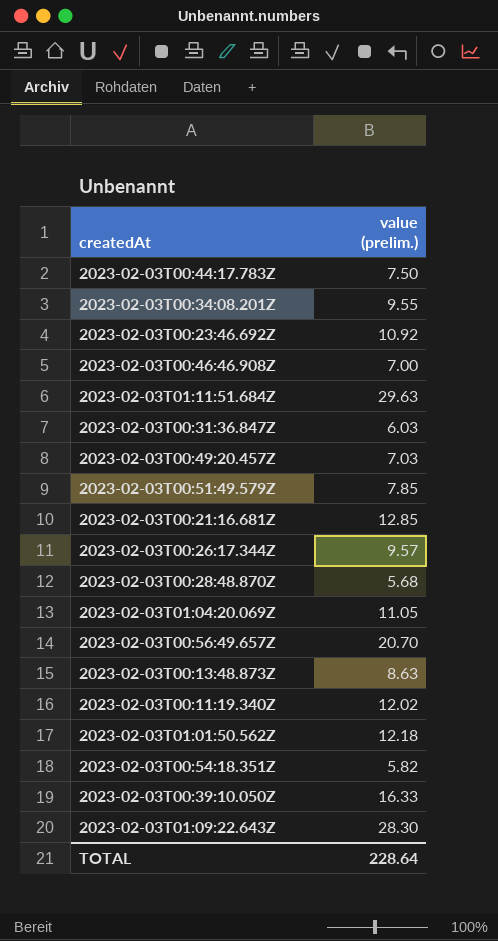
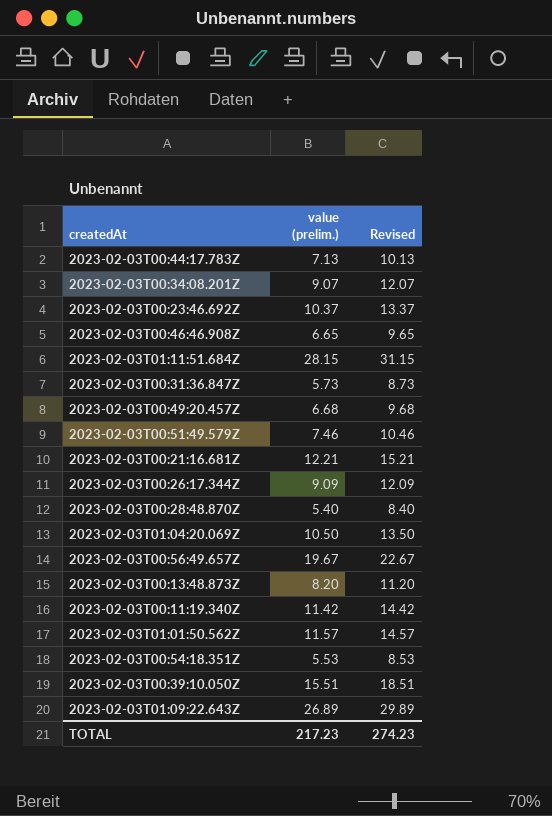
column Revised | formula: none -> [value (prelim.)] + 3
2023-02-03T00:44:17.783Z | value (prelim.): 7.50 -> 7.13
2023-02-03T00:34:08.201Z | value (prelim.): 9.55 -> 9.07
2023-02-03T00:23:46.692Z | value (prelim.): 10.92 -> 10.37
2023-02-03T00:46:46.908Z | value (prelim.): 7.00 -> 6.65
2023-02-03T01:11:51.684Z | value (prelim.): 29.63 -> 28.15
2023-02-03T00:31:36.847Z | value (prelim.): 6.03 -> 5.73
2023-02-03T00:49:20.457Z | value (prelim.): 7.03 -> 6.68
2023-02-03T00:51:49.579Z | value (prelim.): 7.85 -> 7.46
2023-02-03T00:21:16.681Z | value (prelim.): 12.85 -> 12.21
2023-02-03T00:26:17.344Z | value (prelim.): 9.57 -> 9.09
2023-02-03T00:28:48.870Z | value (prelim.): 5.68 -> 5.40
2023-02-03T01:04:20.069Z | value (prelim.): 11.05 -> 10.50
2023-02-03T00:56:49.657Z | value (prelim.): 20.70 -> 19.67
2023-02-03T00:13:48.873Z | value (prelim.): 8.63 -> 8.20
2023-02-03T00:11:19.340Z | value (prelim.): 12.02 -> 11.42
2023-02-03T01:01:50.562Z | value (prelim.): 12.18 -> 11.57
2023-02-03T00:54:18.351Z | value (prelim.): 5.82 -> 5.53
2023-02-03T00:39:10.050Z | value (prelim.): 16.33 -> 15.51
2023-02-03T01:09:22.643Z | value (prelim.): 28.30 -> 26.89
TOTAL | value (prelim.): 228.64 -> 217.23

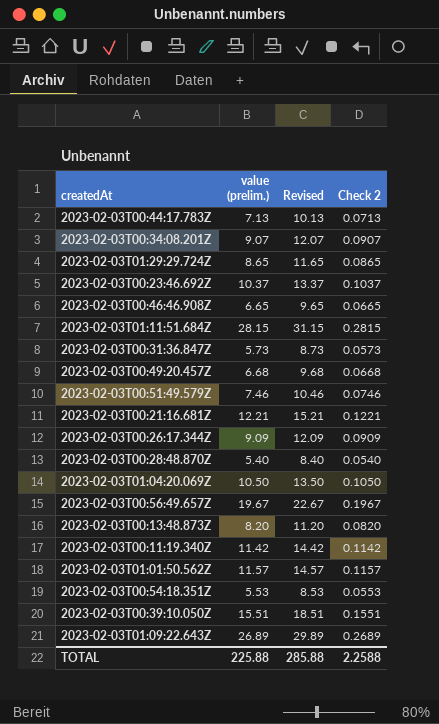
column Check 2 | formula: none -> [value (prelim.)] * 0.01
row 2023-02-03T01:29:29.724Z: none -> 8.65 | 11.65 | 0.0865
TOTAL | value (prelim.): 217.23 -> 225.88
TOTAL | Revised: 274.23 -> 285.88

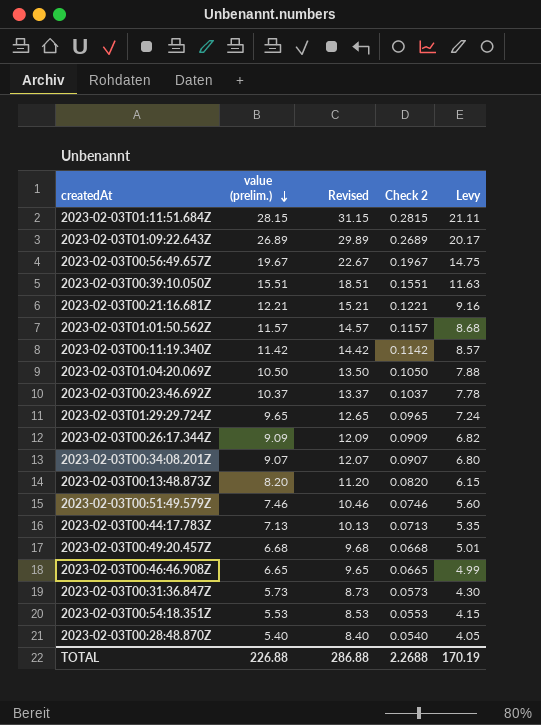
row order: none -> value (prelim.) descending
column Levy | formula: none -> [value (prelim.)] * 0.75
2023-02-03T01:29:29.724Z | value (prelim.): 8.65 -> 9.65
2023-02-03T01:29:29.724Z | Revised: 11.65 -> 12.65
2023-02-03T01:29:29.724Z | Check 2: 0.0865 -> 0.0965
TOTAL | value (prelim.): 225.88 -> 226.88
TOTAL | Revised: 285.88 -> 286.88
TOTAL | Check 2: 2.2588 -> 2.2688

